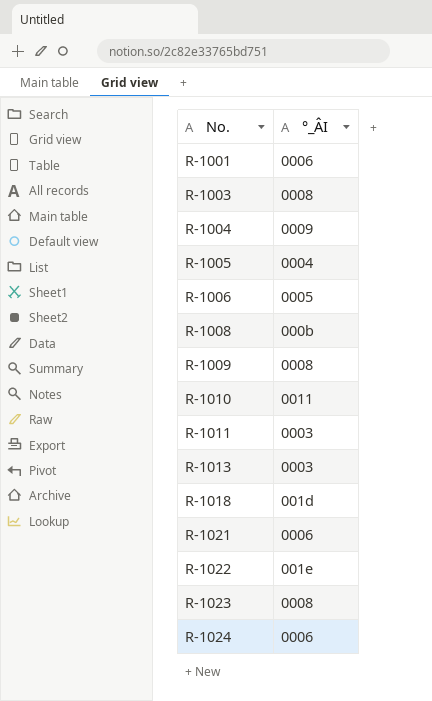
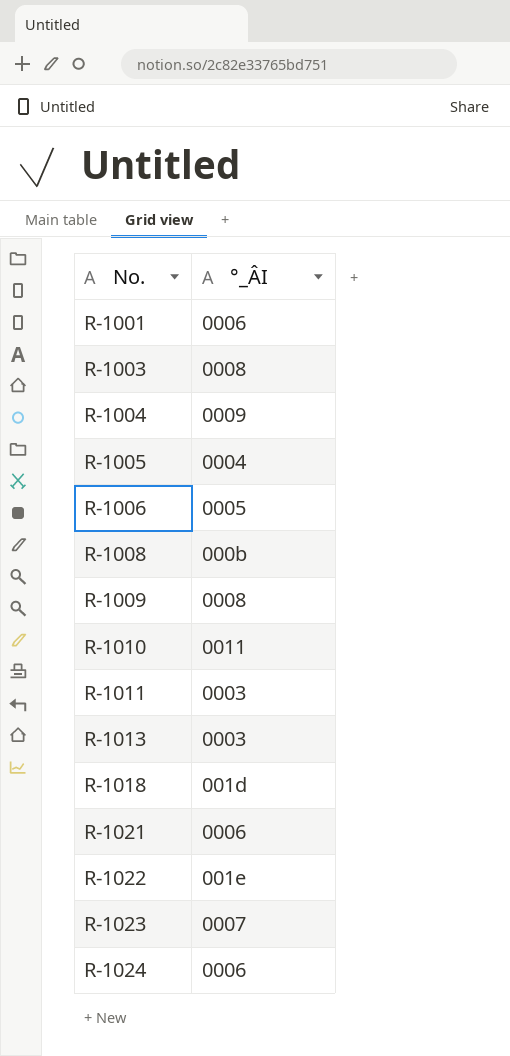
R-1023 | °_ÂI: 0008 -> 0007

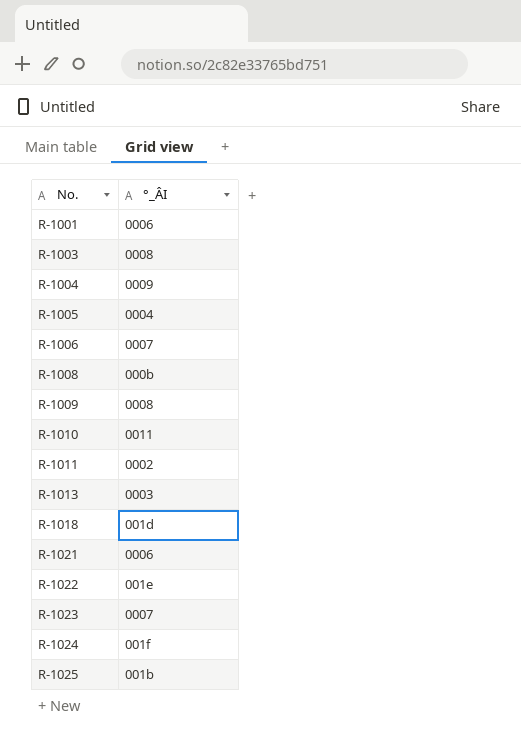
R-1006 | °_ÂI: 0005 -> 0007
R-1011 | °_ÂI: 0003 -> 0002
R-1024 | °_ÂI: 0006 -> 001f
row R-1025: none -> 001b

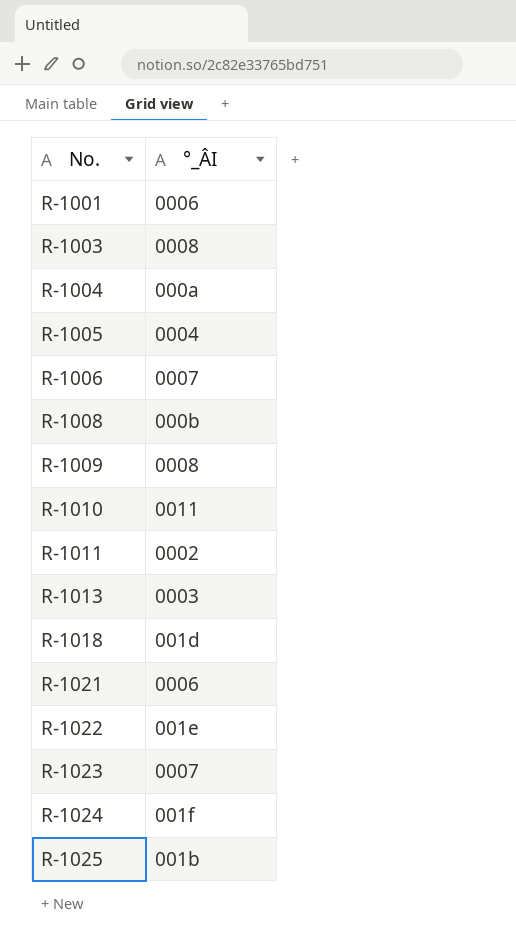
R-1004 | °_ÂI: 0009 -> 000a

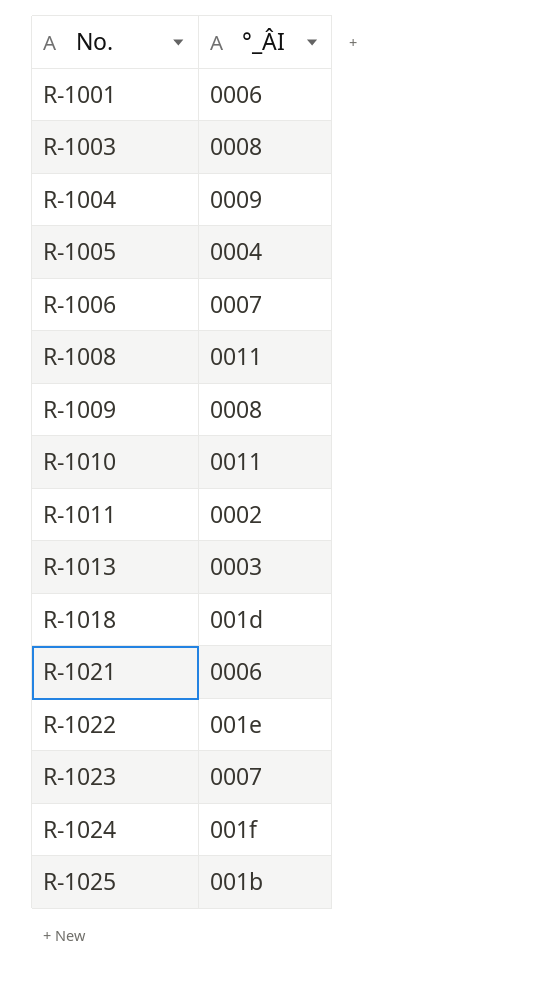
R-1004 | °_ÂI: 000a -> 0009
R-1008 | °_ÂI: 000b -> 0011

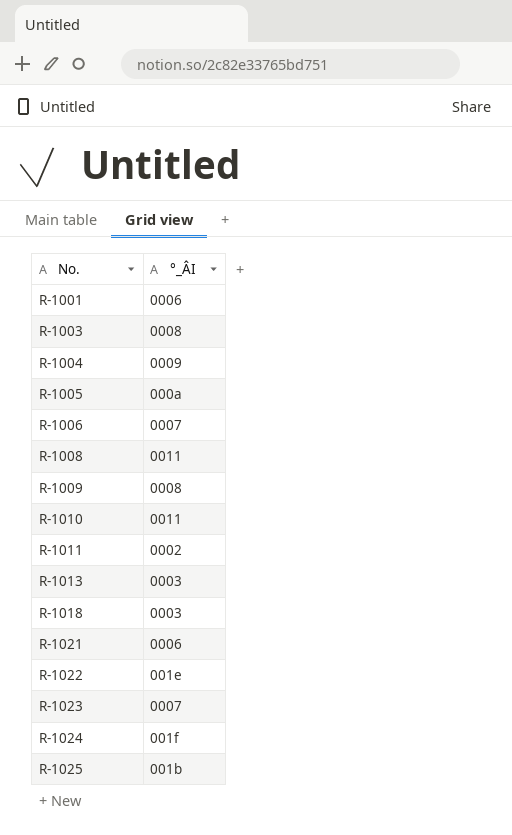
R-1005 | °_ÂI: 0004 -> 000a
R-1018 | °_ÂI: 001d -> 0003

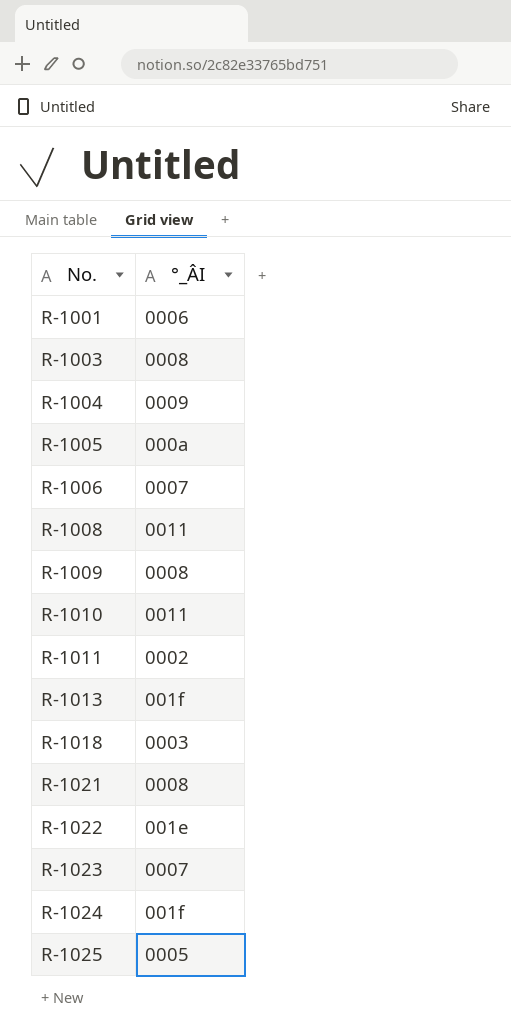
R-1013 | °_ÂI: 0003 -> 001f
R-1021 | °_ÂI: 0006 -> 0008
R-1025 | °_ÂI: 001b -> 0005

